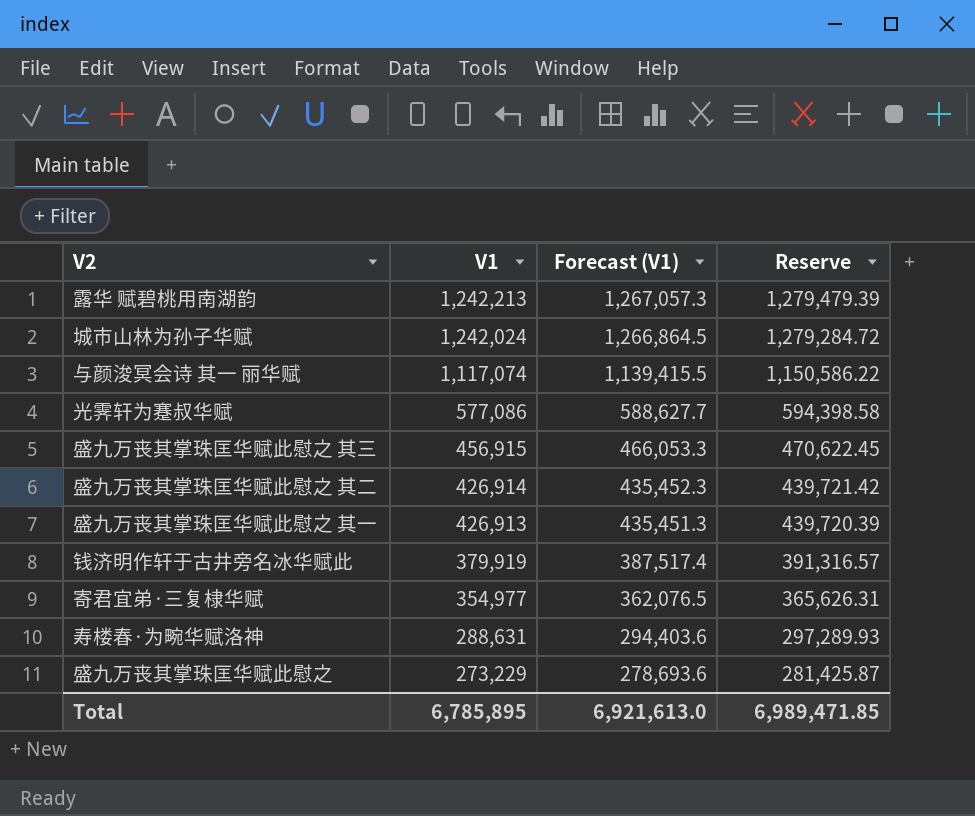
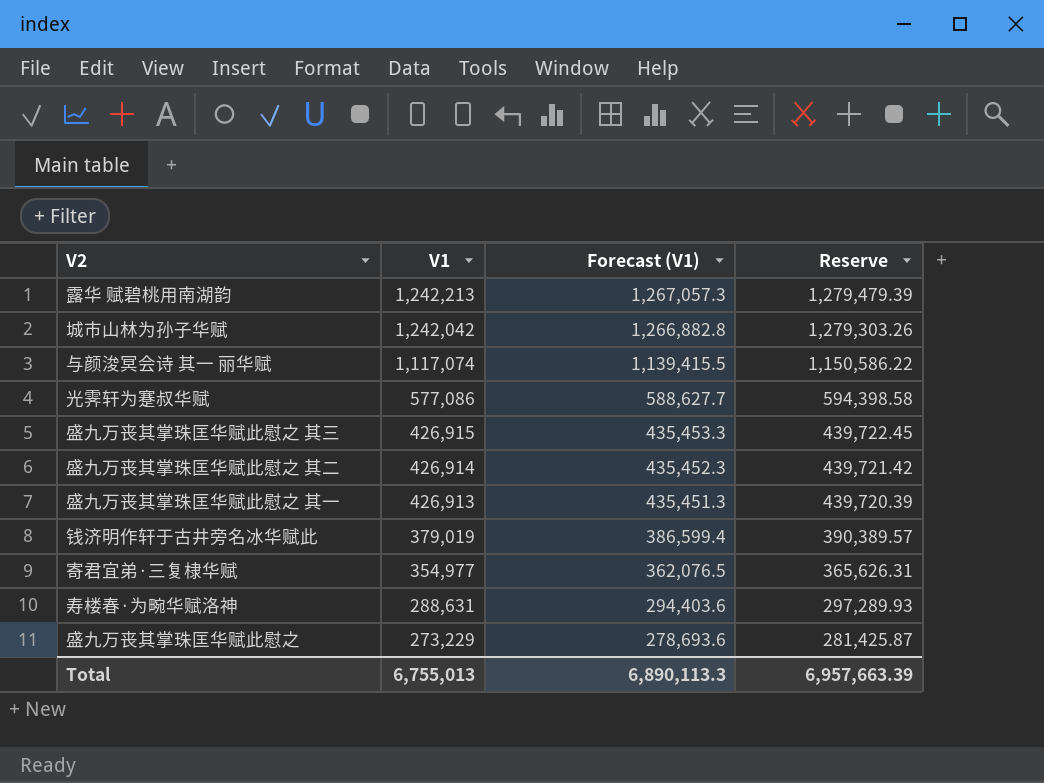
城市山林为孙子华赋 | V1: 1,242,024 -> 1,242,042
城市山林为孙子华赋 | Forecast (V1): 1,266,864.5 -> 1,266,882.8
城市山林为孙子华赋 | Reserve: 1,279,284.72 -> 1,279,303.26
盛九万丧其掌珠匡华赋此慰之 其三 | V1: 456,915 -> 426,915
盛九万丧其掌珠匡华赋此慰之 其三 | Forecast (V1): 466,053.3 -> 435,453.3
盛九万丧其掌珠匡华赋此慰之 其三 | Reserve: 470,622.45 -> 439,722.45
钱济明作轩于古井旁名冰华赋此 | V1: 379,919 -> 379,019
钱济明作轩于古井旁名冰华赋此 | Forecast (V1): 387,517.4 -> 386,599.4
钱济明作轩于古井旁名冰华赋此 | Reserve: 391,316.57 -> 390,389.57
Total | V1: 6,785,895 -> 6,755,013
Total | Forecast (V1): 6,921,613.0 -> 6,890,113.3
Total | Reserve: 6,989,471.85 -> 6,957,663.39

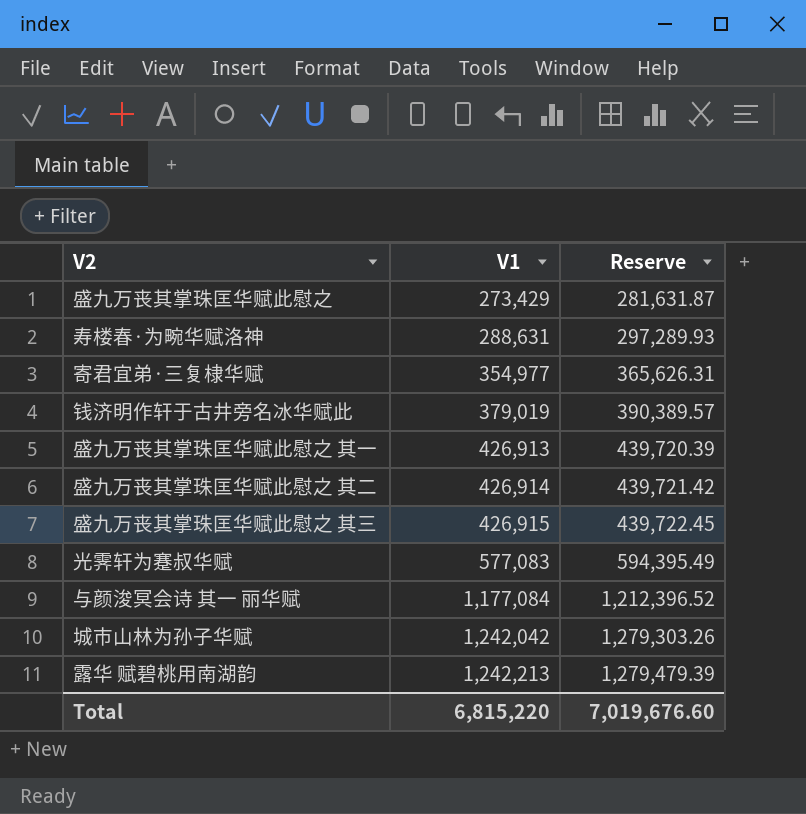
row order: V1 descending -> V1 ascending
column Forecast (V1) | formula: [V1] * 1.02 -> none
盛九万丧其掌珠匡华赋此慰之 | V1: 273,229 -> 273,429
盛九万丧其掌珠匡华赋此慰之 | Reserve: 281,425.87 -> 281,631.87
光霁轩为蹇叔华赋 | V1: 577,086 -> 577,083
光霁轩为蹇叔华赋 | Reserve: 594,398.58 -> 594,395.49
与颜浚冥会诗 其一 丽华赋 | V1: 1,117,074 -> 1,177,084
与颜浚冥会诗 其一 丽华赋 | Reserve: 1,150,586.22 -> 1,212,396.52
Total | V1: 6,755,013 -> 6,815,220
Total | Reserve: 6,957,663.39 -> 7,019,676.60

